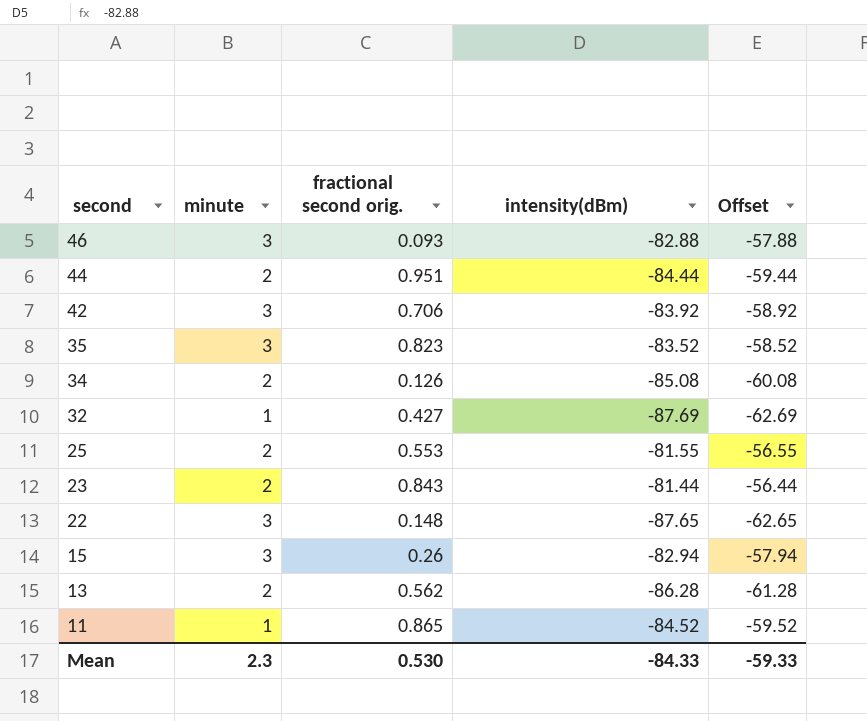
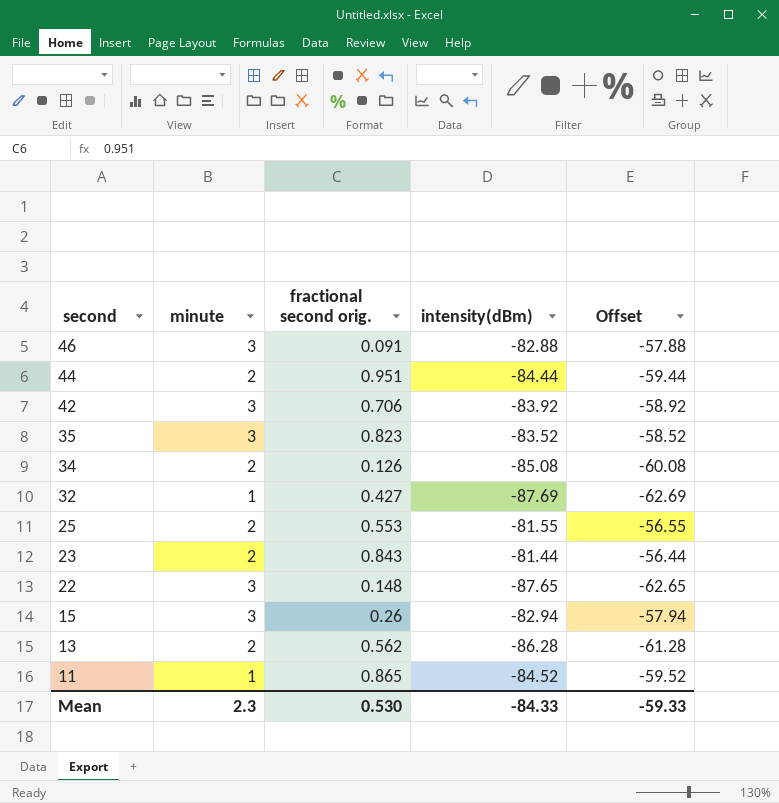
46 | fractional second orig.: 0.093 -> 0.091

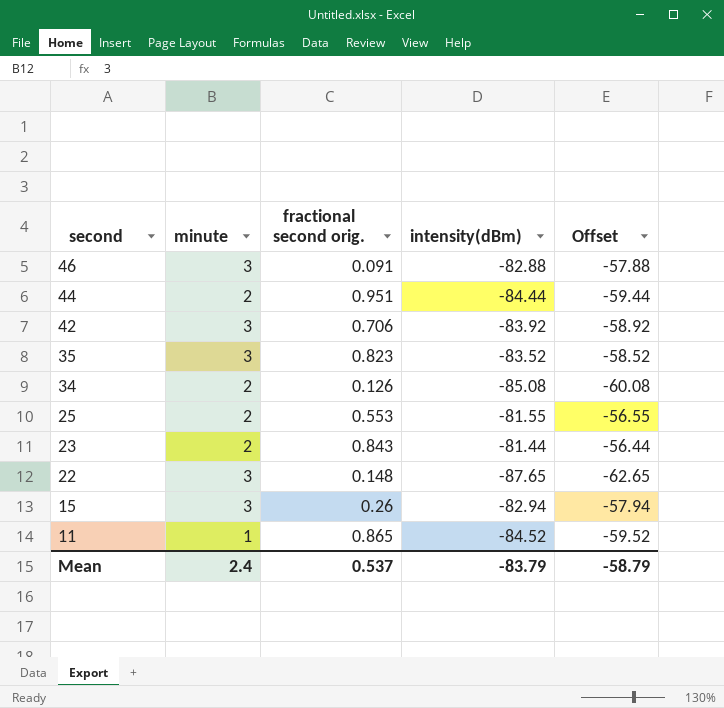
row 32: 1 | 0.427 | -87.69 | -62.69 -> none
row 13: 2 | 0.562 | -86.28 | -61.28 -> none
Mean | minute: 2.3 -> 2.4
Mean | fractional second orig.: 0.530 -> 0.537
Mean | intensity(dBm): -84.33 -> -83.79
Mean | Offset: -59.33 -> -58.79

